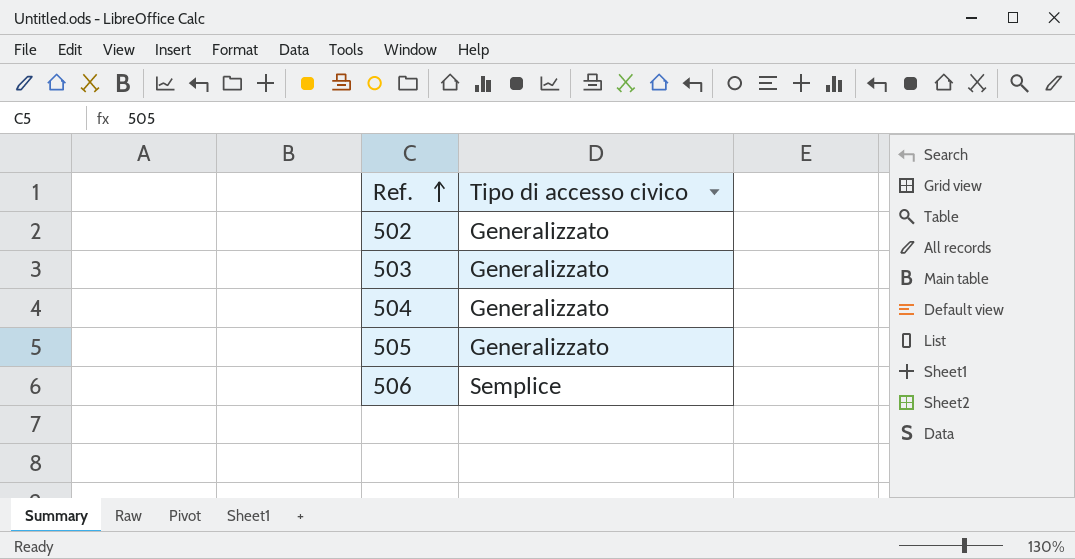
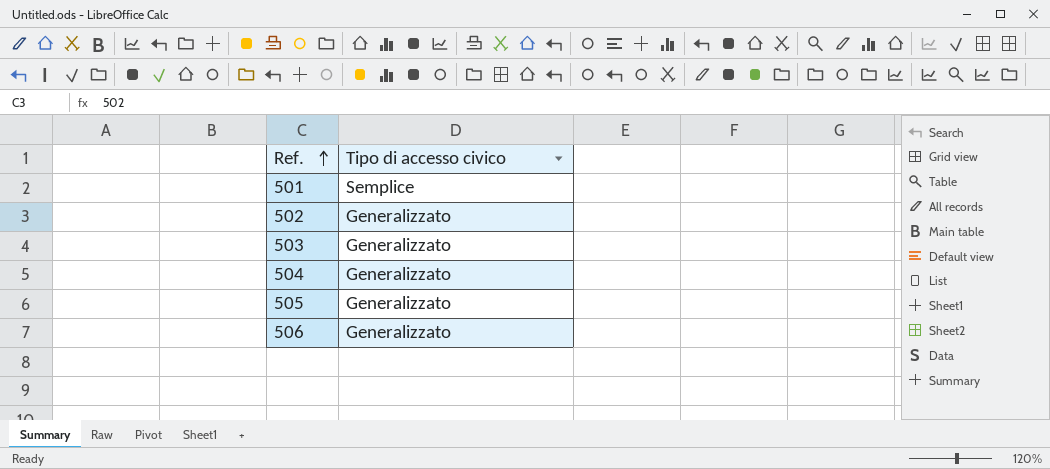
row 501: none -> Semplice
506 | Tipo di accesso civico: Semplice -> Generalizzato

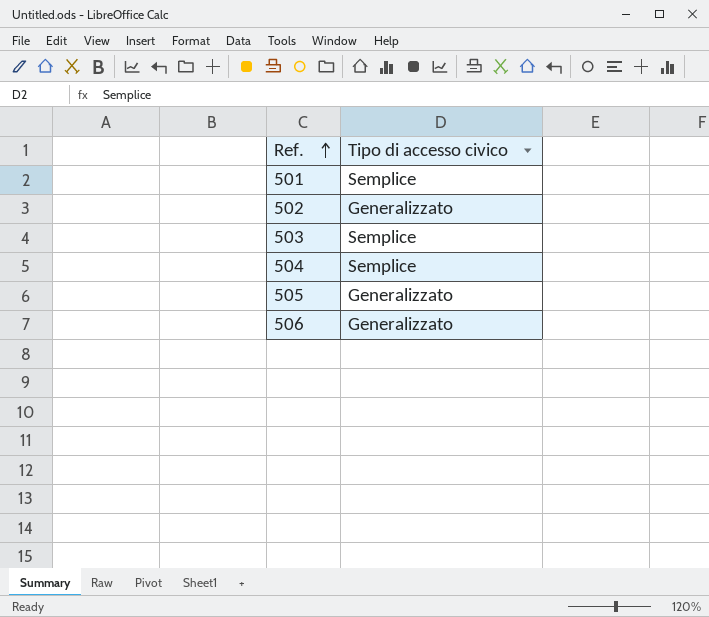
503 | Tipo di accesso civico: Generalizzato -> Semplice
504 | Tipo di accesso civico: Generalizzato -> Semplice

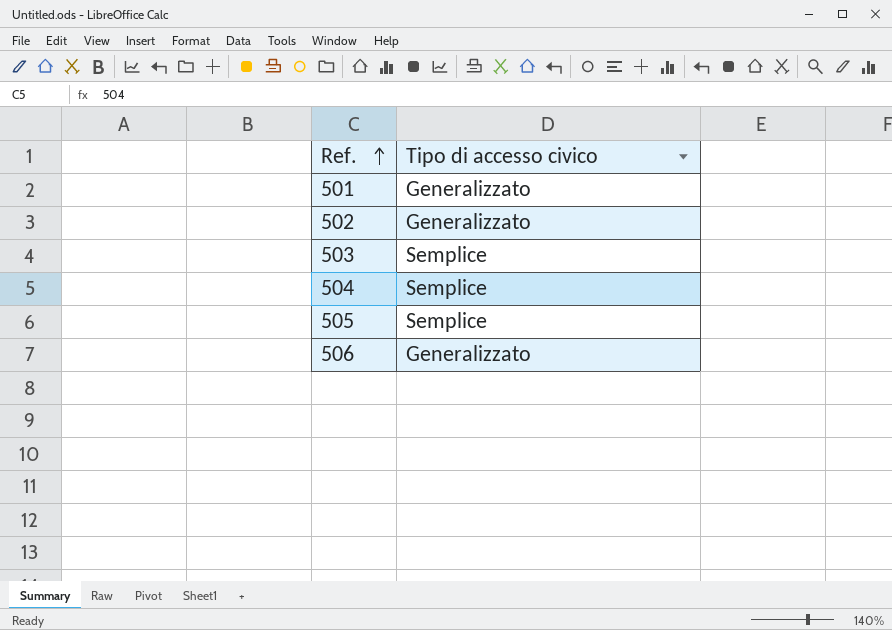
501 | Tipo di accesso civico: Semplice -> Generalizzato
505 | Tipo di accesso civico: Generalizzato -> Semplice

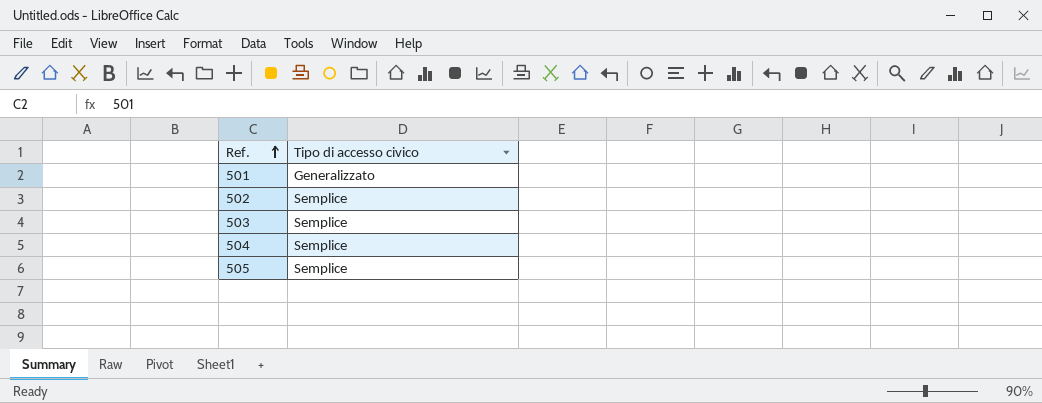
row 506: Generalizzato -> none
502 | Tipo di accesso civico: Generalizzato -> Semplice

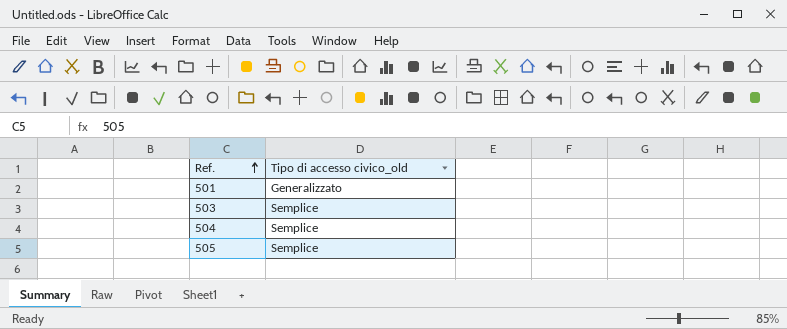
column name: Tipo di accesso civico -> Tipo di accesso civico_old
row 502: Semplice -> none

